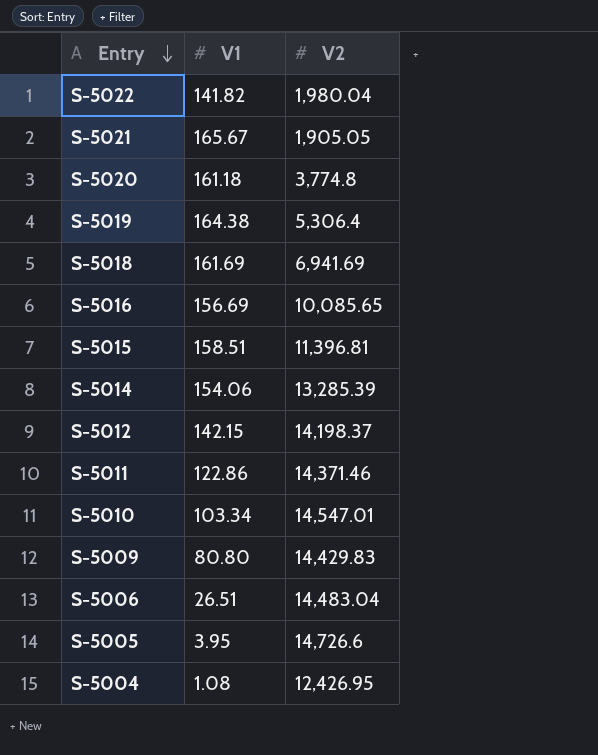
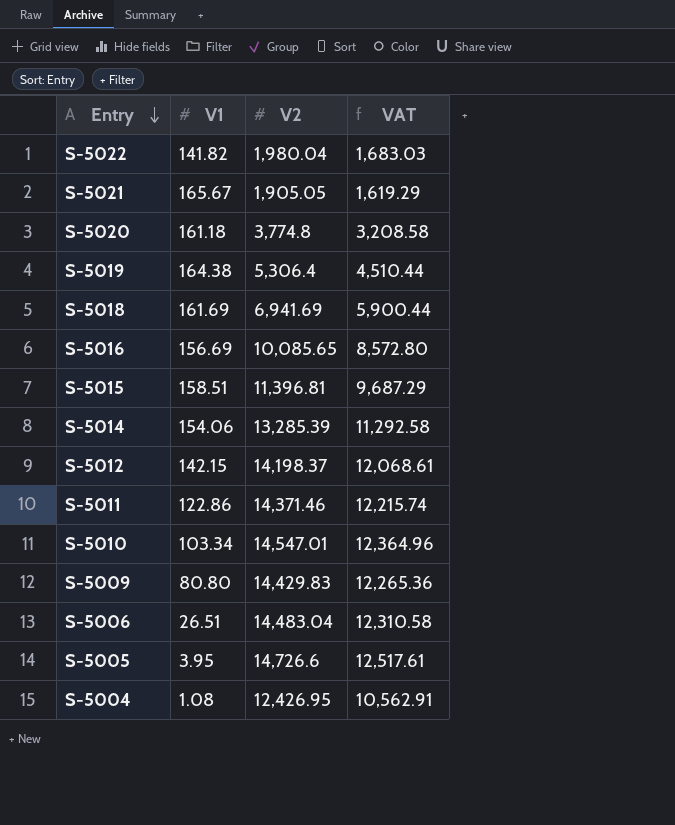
column VAT | formula: none -> [V2] * 0.85

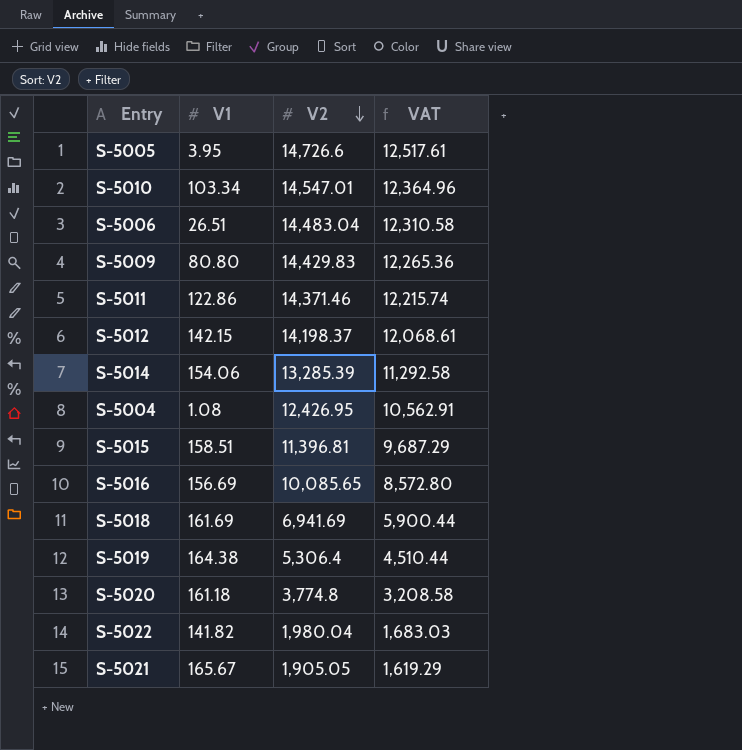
row order: Entry descending -> V2 descending

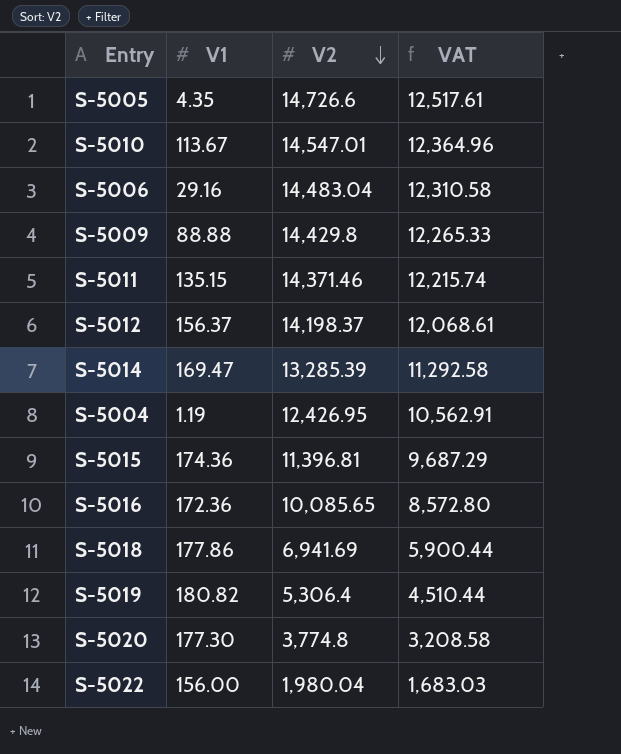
row S-5021: 165.67 | 1,905.05 | 1,619.29 -> none
S-5005 | V1: 3.95 -> 4.35
S-5010 | V1: 103.34 -> 113.67
S-5006 | V1: 26.51 -> 29.16
S-5009 | V1: 80.80 -> 88.88
S-5009 | V2: 14,429.83 -> 14,429.8
S-5009 | VAT: 12,265.36 -> 12,265.33
S-5011 | V1: 122.86 -> 135.15
S-5012 | V1: 142.15 -> 156.37
S-5014 | V1: 154.06 -> 169.47
S-5004 | V1: 1.08 -> 1.19
S-5015 | V1: 158.51 -> 174.36
S-5016 | V1: 156.69 -> 172.36
S-5018 | V1: 161.69 -> 177.86
S-5019 | V1: 164.38 -> 180.82
S-5020 | V1: 161.18 -> 177.30
S-5022 | V1: 141.82 -> 156.00

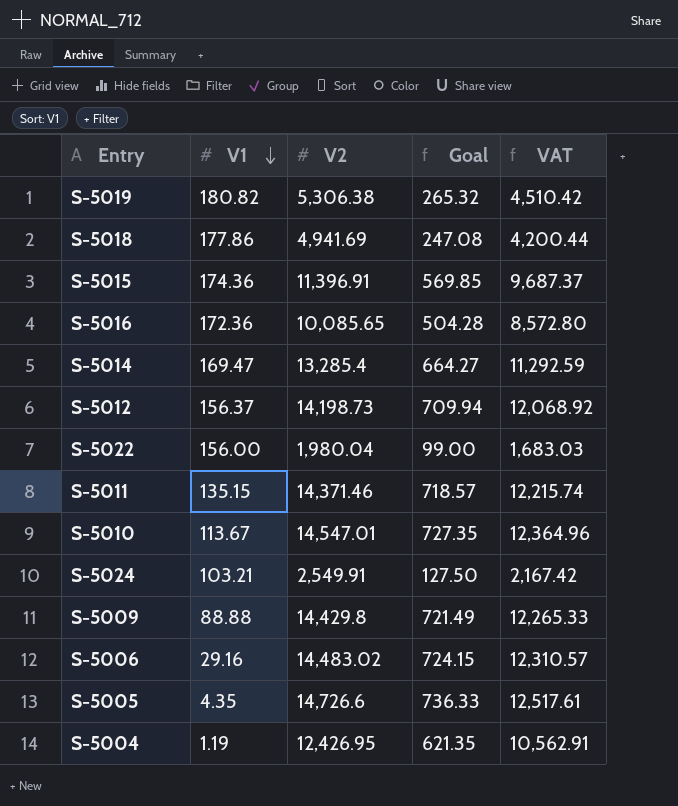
row order: V2 descending -> V1 descending
column Goal | formula: none -> [V2] * 0.05
row S-5020: 177.30 | 3,774.8 | 3,208.58 -> none
S-5019 | V2: 5,306.4 -> 5,306.38
S-5019 | VAT: 4,510.44 -> 4,510.42
S-5018 | V2: 6,941.69 -> 4,941.69
S-5018 | VAT: 5,900.44 -> 4,200.44
S-5015 | V2: 11,396.81 -> 11,396.91
S-5015 | VAT: 9,687.29 -> 9,687.37
S-5014 | V2: 13,285.39 -> 13,285.4
S-5014 | VAT: 11,292.58 -> 11,292.59
S-5012 | V2: 14,198.37 -> 14,198.73
S-5012 | VAT: 12,068.61 -> 12,068.92
row S-5024: none -> 103.21 | 2,549.91 | 127.50 | 2,167.42
S-5006 | V2: 14,483.04 -> 14,483.02
S-5006 | VAT: 12,310.58 -> 12,310.57

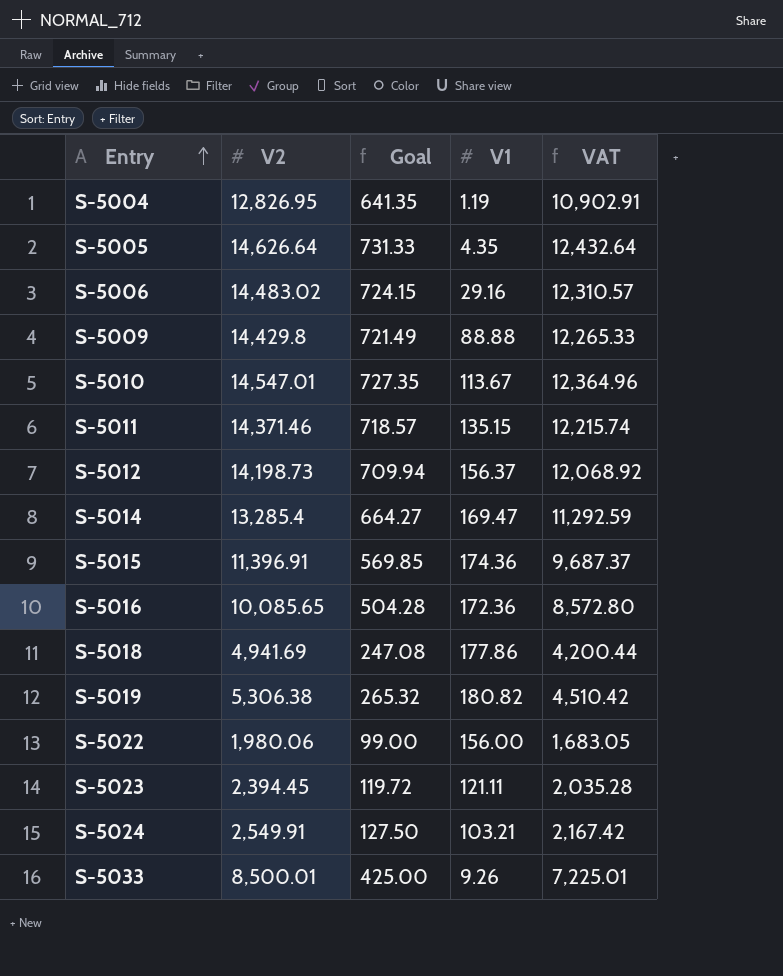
row order: V1 descending -> Entry ascending
column V1 | position: 2 -> 4
S-5004 | V2: 12,426.95 -> 12,826.95
S-5004 | Goal: 621.35 -> 641.35
S-5004 | VAT: 10,562.91 -> 10,902.91
S-5005 | V2: 14,726.6 -> 14,626.64
S-5005 | Goal: 736.33 -> 731.33
S-5005 | VAT: 12,517.61 -> 12,432.64
S-5022 | V2: 1,980.04 -> 1,980.06
S-5022 | VAT: 1,683.03 -> 1,683.05
row S-5023: none -> 2,394.45 | 119.72 | 121.11 | 2,035.28
row S-5033: none -> 8,500.01 | 425.00 | 9.26 | 7,225.01

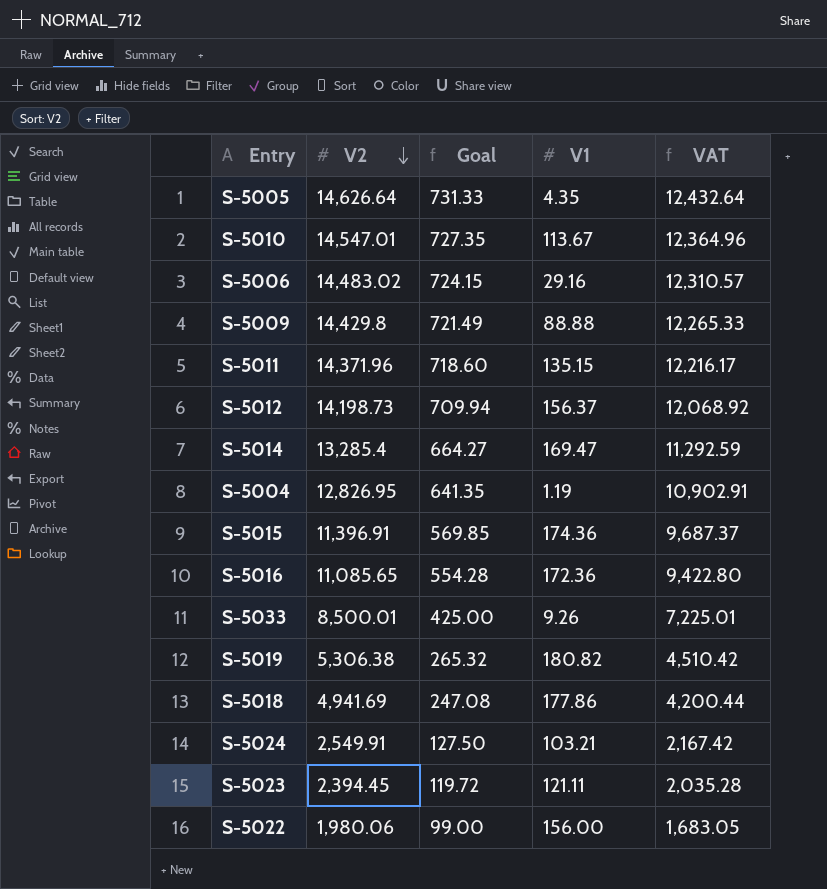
row order: Entry ascending -> V2 descending
S-5011 | V2: 14,371.46 -> 14,371.96
S-5011 | Goal: 718.57 -> 718.60
S-5011 | VAT: 12,215.74 -> 12,216.17
S-5016 | V2: 10,085.65 -> 11,085.65
S-5016 | Goal: 504.28 -> 554.28
S-5016 | VAT: 8,572.80 -> 9,422.80

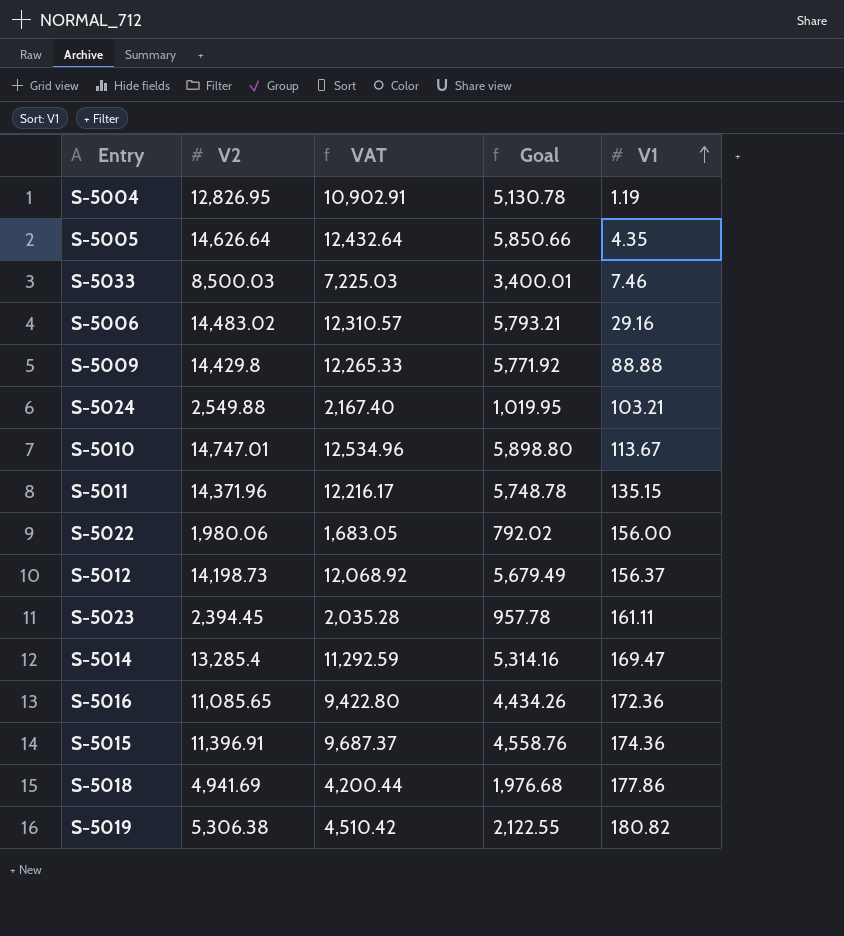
row order: V2 descending -> V1 ascending
column VAT | position: 5 -> 3
column Goal | formula: [V2] * 0.05 -> [V2] * 0.4
S-5033 | V2: 8,500.01 -> 8,500.03
S-5033 | VAT: 7,225.01 -> 7,225.03
S-5033 | V1: 9.26 -> 7.46
S-5024 | V2: 2,549.91 -> 2,549.88
S-5024 | VAT: 2,167.42 -> 2,167.40
S-5010 | V2: 14,547.01 -> 14,747.01
S-5010 | VAT: 12,364.96 -> 12,534.96
S-5023 | V1: 121.11 -> 161.11

